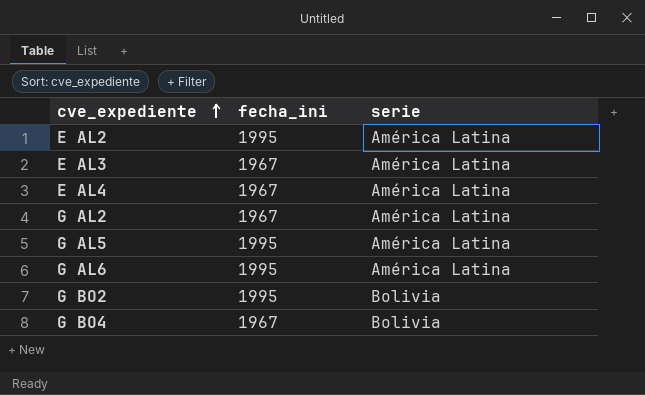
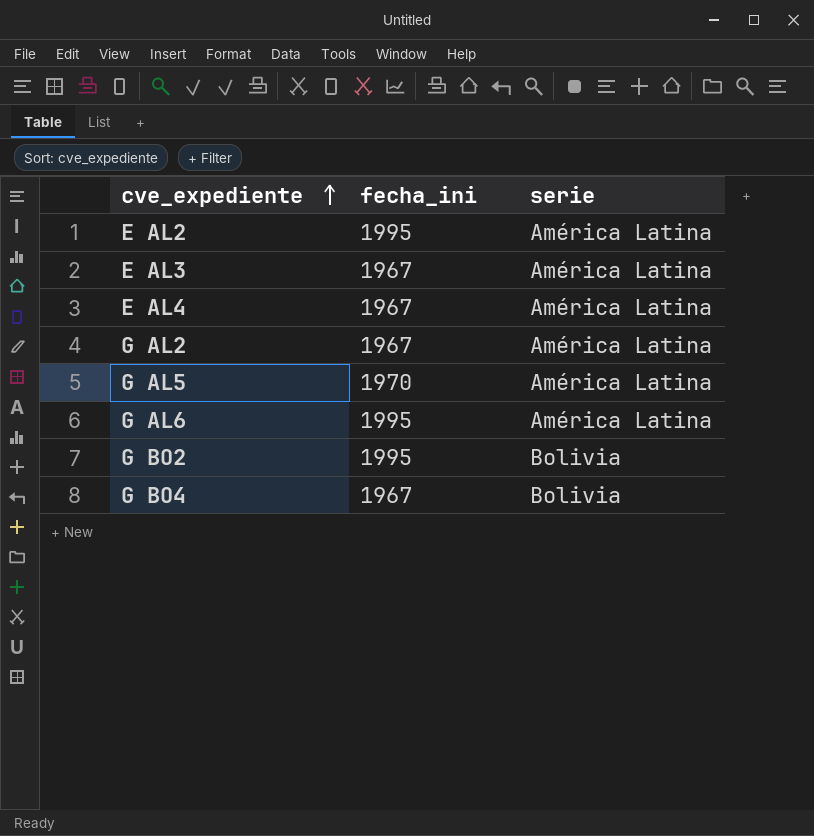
G AL5 | fecha_ini: 1995 -> 1970

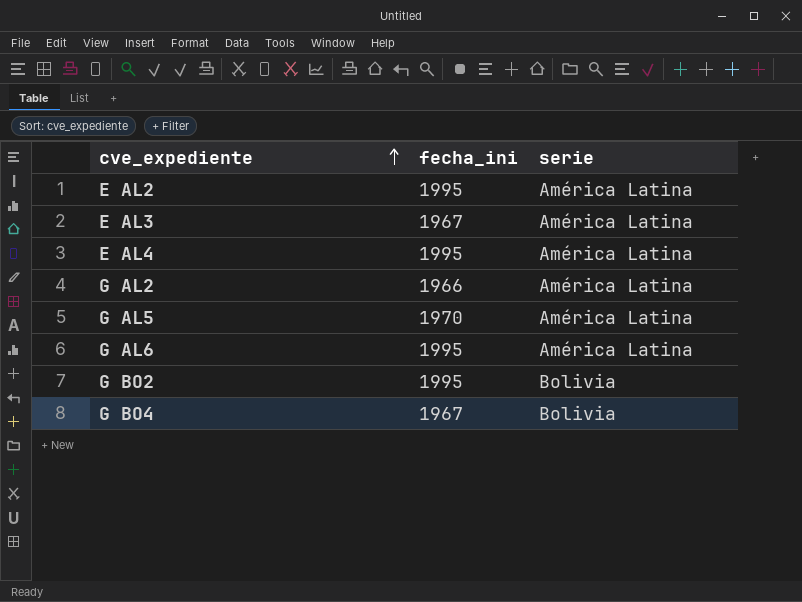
E AL4 | fecha_ini: 1967 -> 1995
G AL2 | fecha_ini: 1967 -> 1966

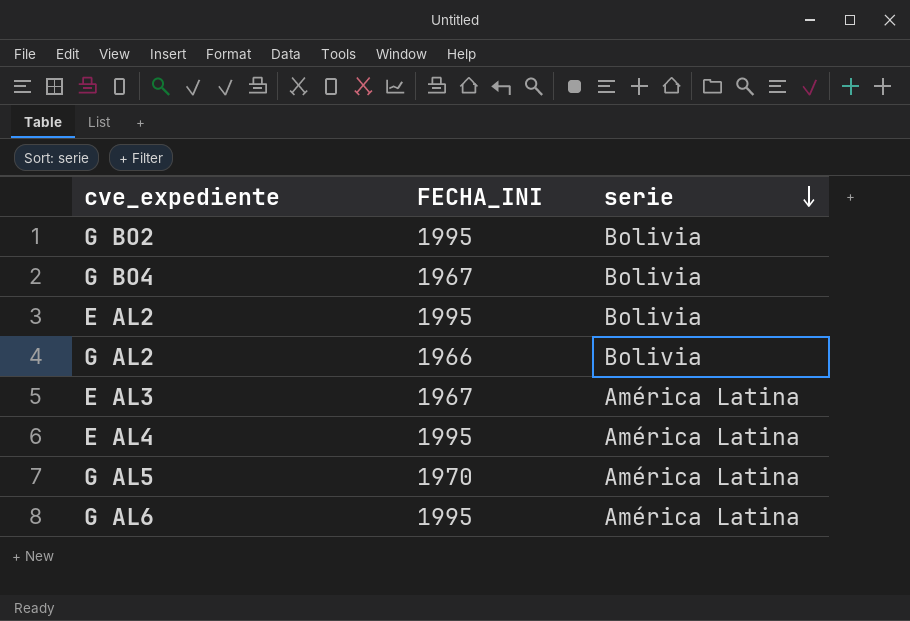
row order: cve_expediente ascending -> serie descending
column name: fecha_ini -> FECHA_INI
E AL2 | serie: América Latina -> Bolivia
G AL2 | serie: América Latina -> Bolivia

